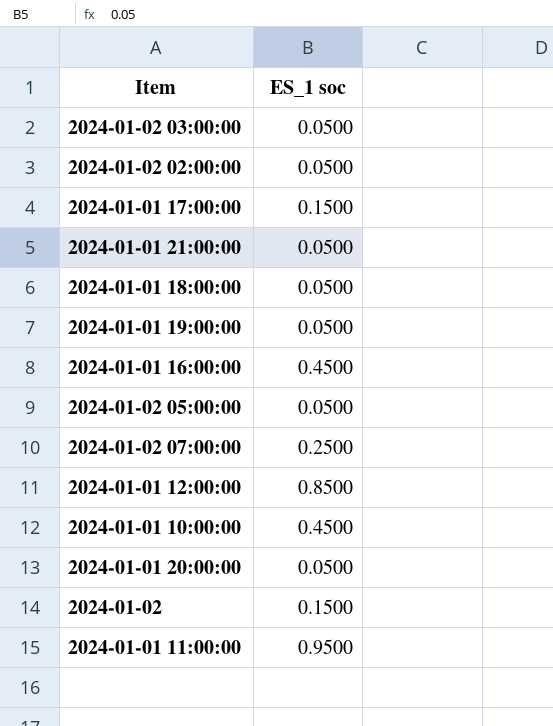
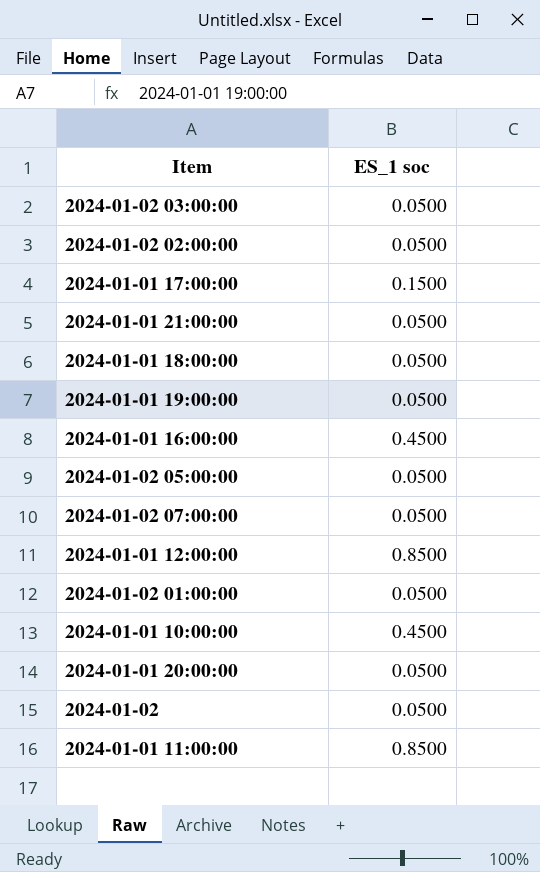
2024-01-02 07:00:00 | ES_1 soc: 0.2500 -> 0.0500
row 2024-01-02 01:00:00: none -> 0.0500
2024-01-02 | ES_1 soc: 0.1500 -> 0.0500
2024-01-01 11:00:00 | ES_1 soc: 0.9500 -> 0.8500

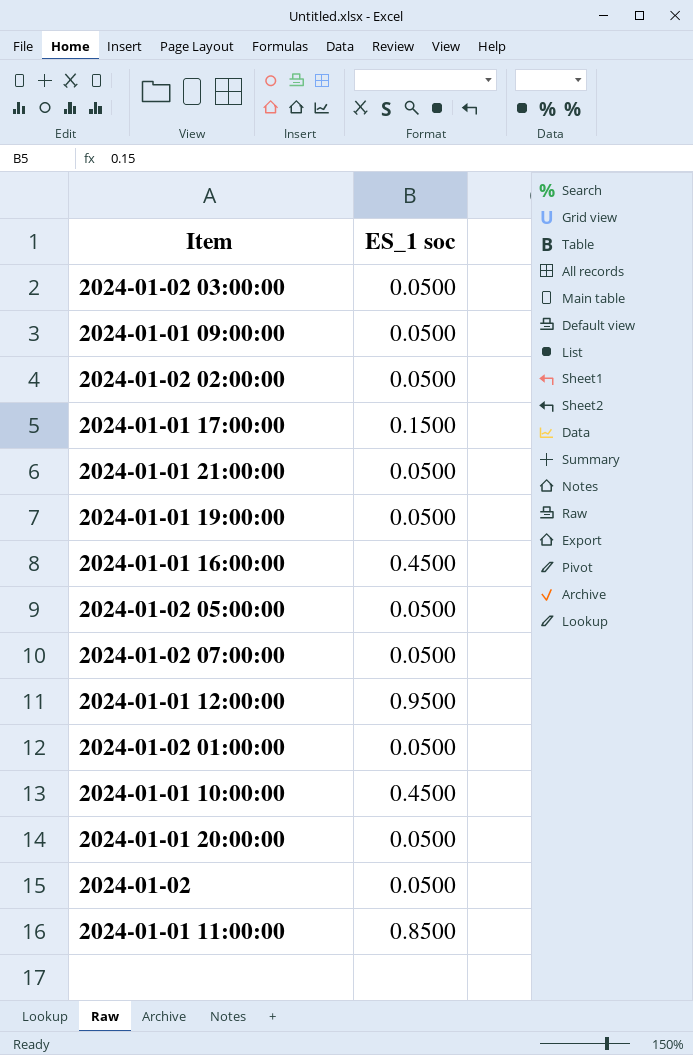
row 2024-01-01 18:00:00: 0.0500 -> none
row 2024-01-01 09:00:00: none -> 0.0500
2024-01-01 12:00:00 | ES_1 soc: 0.8500 -> 0.9500

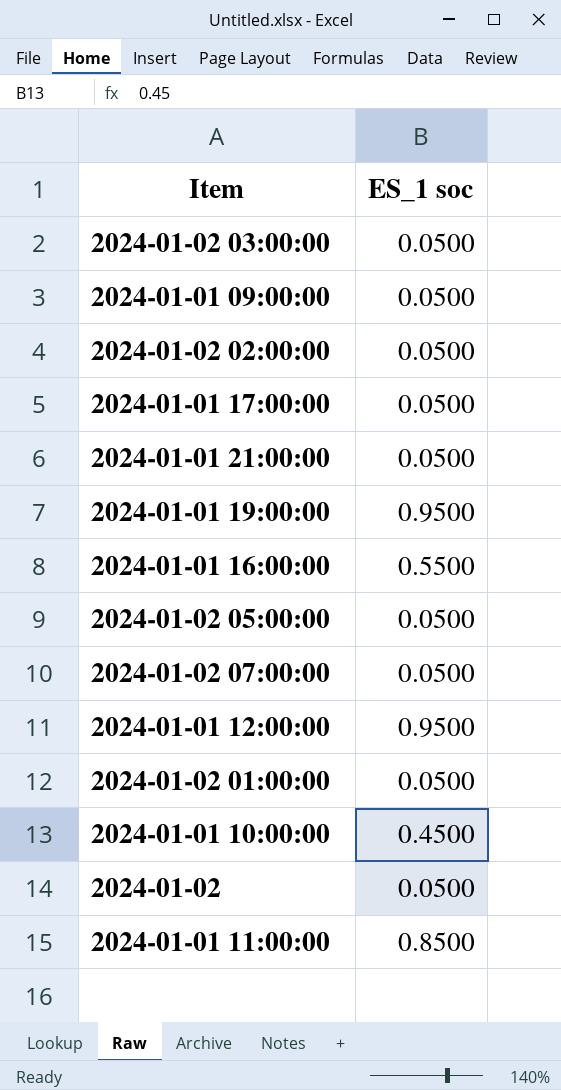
row 2024-01-01 20:00:00: 0.0500 -> none
2024-01-01 17:00:00 | ES_1 soc: 0.1500 -> 0.0500
2024-01-01 19:00:00 | ES_1 soc: 0.0500 -> 0.9500
2024-01-01 16:00:00 | ES_1 soc: 0.4500 -> 0.5500

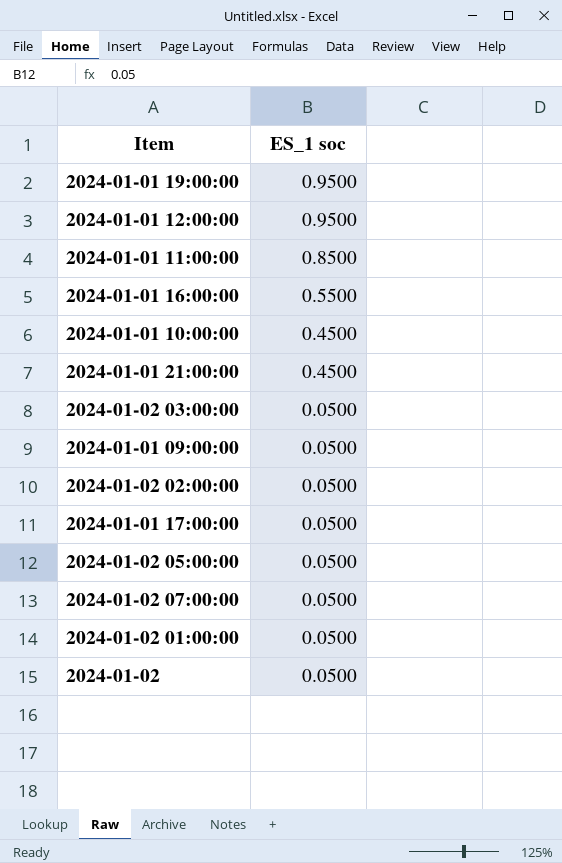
row order: none -> ES_1 soc descending
2024-01-01 21:00:00 | ES_1 soc: 0.0500 -> 0.4500

